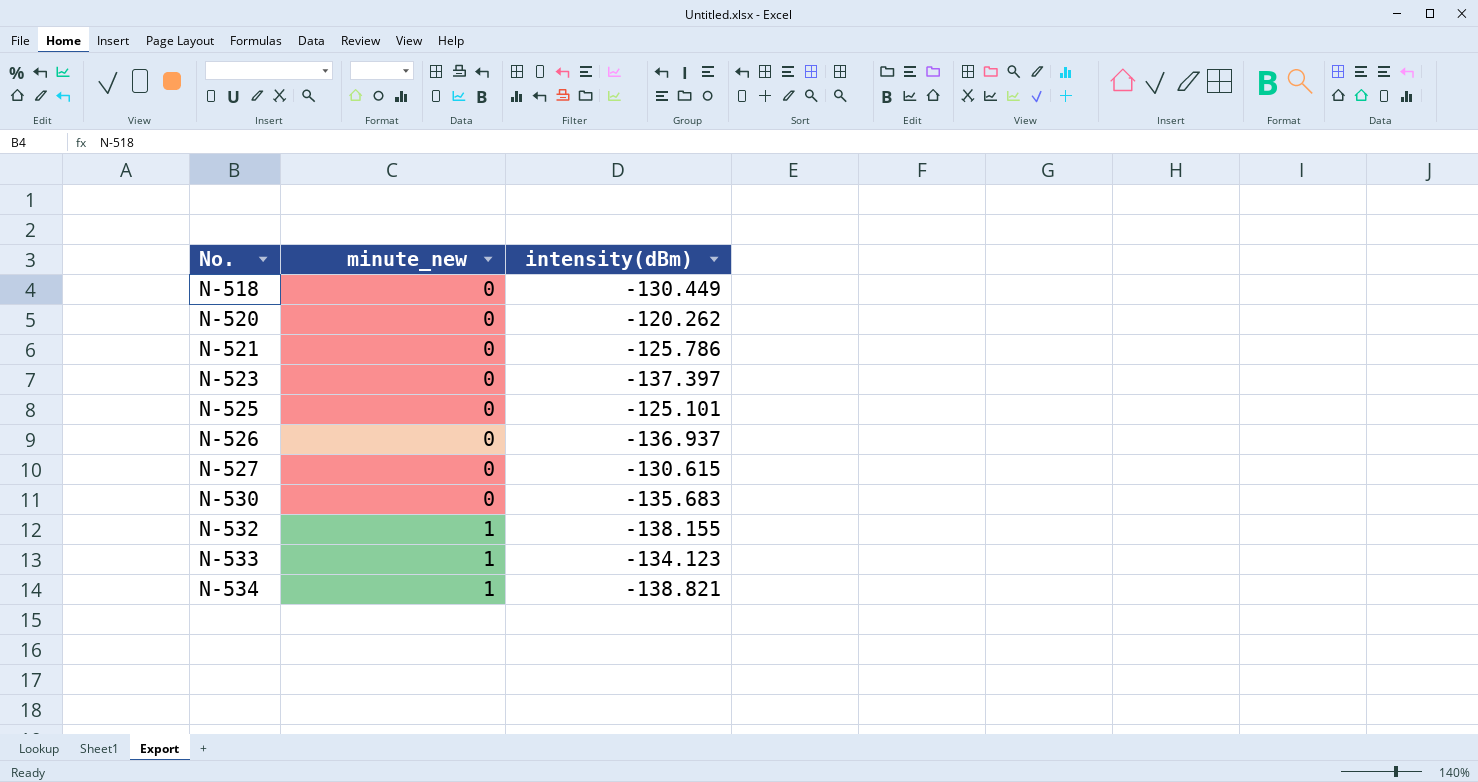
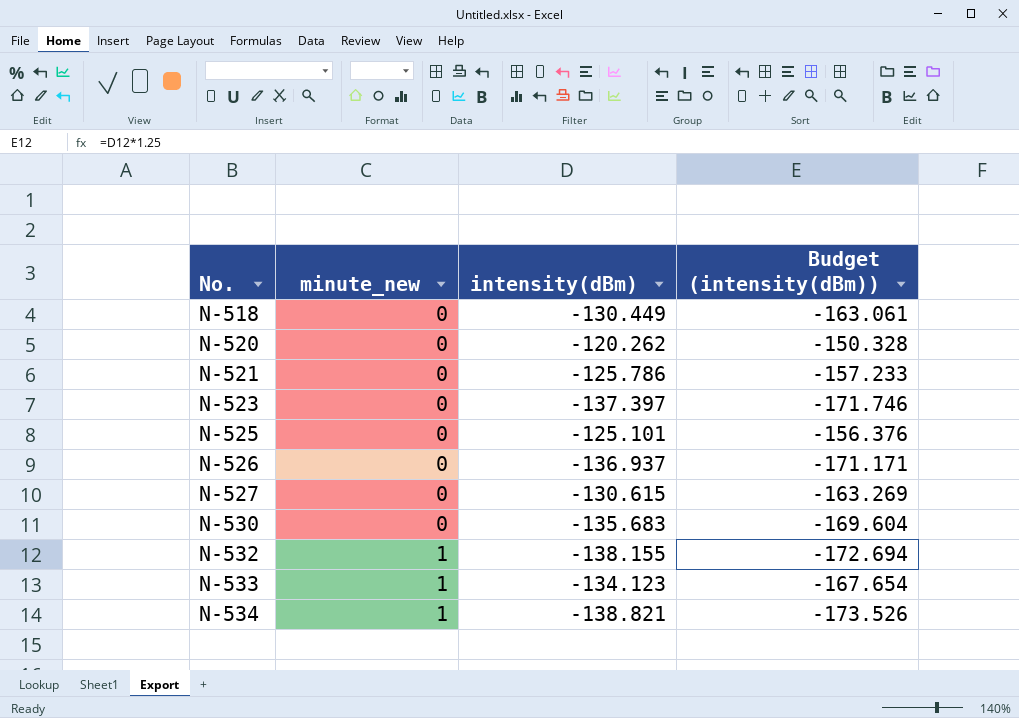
column Budget (intensity(dBm)) | formula: none -> [intensity(dBm)] * 1.25

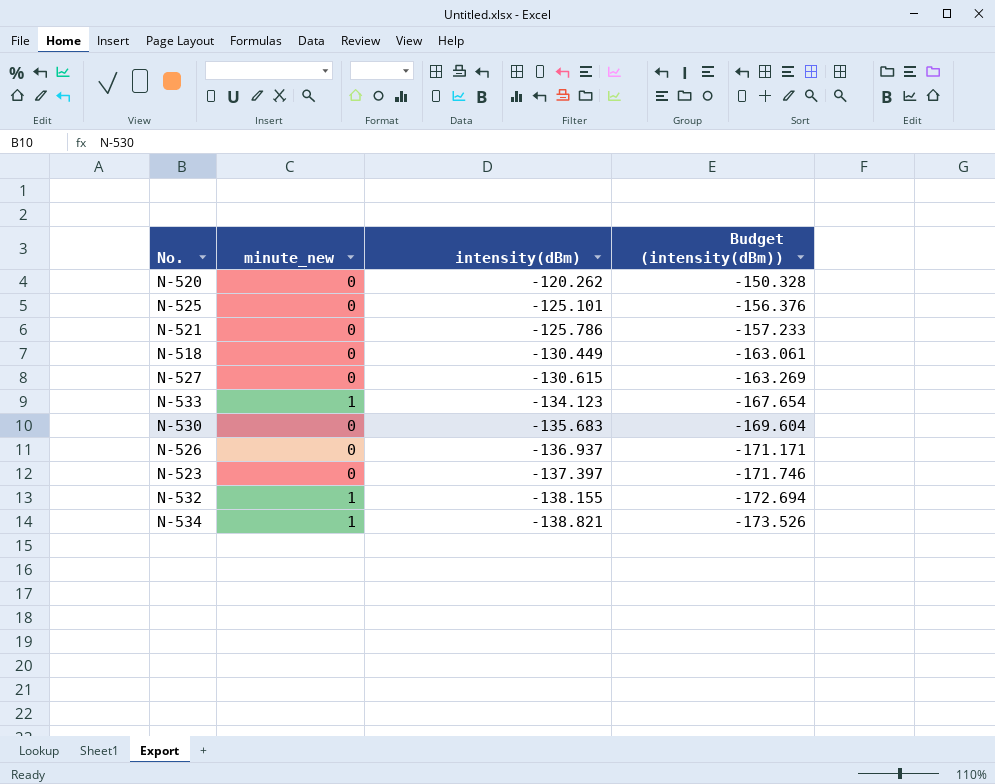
row order: No. ascending -> intensity(dBm) descending

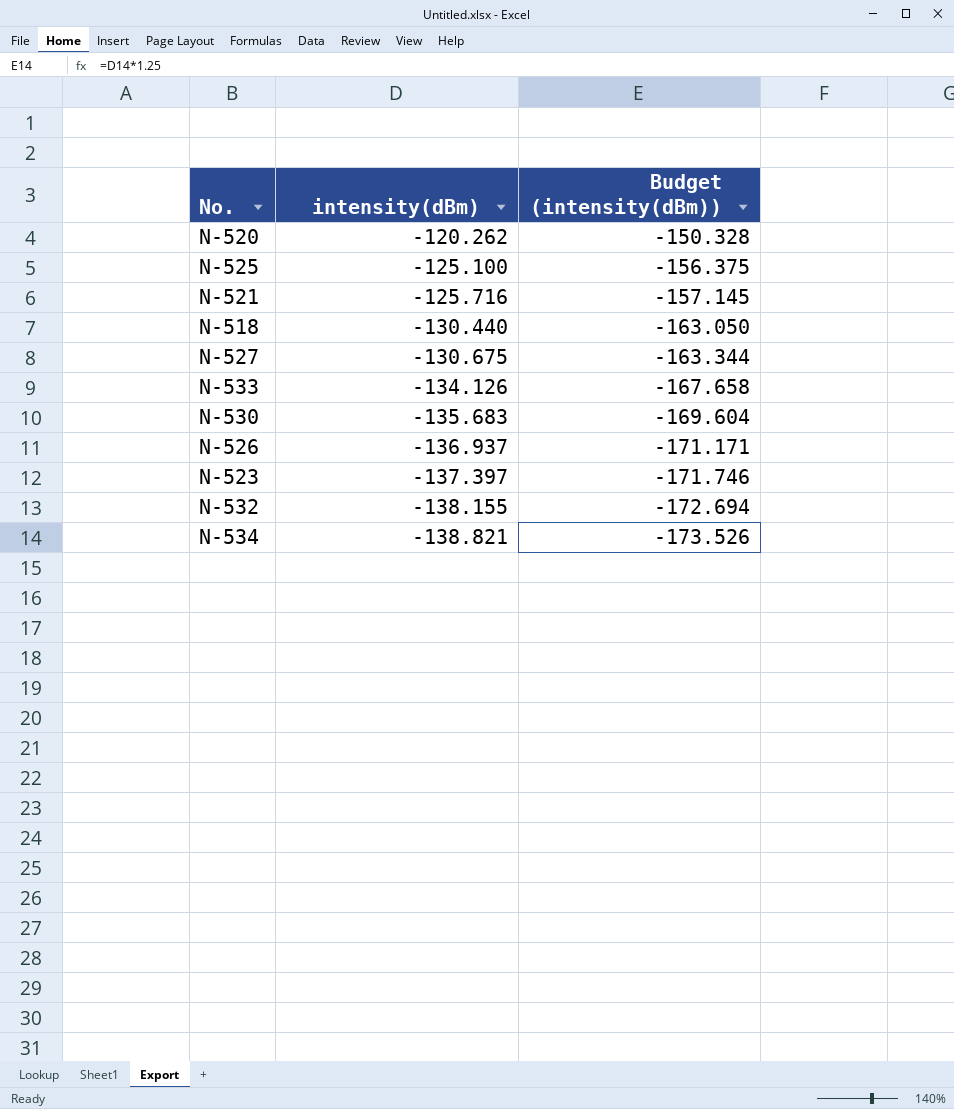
column minute_new | position: 2 -> none
N-525 | intensity(dBm): -125.101 -> -125.100
N-525 | Budget (intensity(dBm)): -156.376 -> -156.375
N-521 | intensity(dBm): -125.786 -> -125.716
N-521 | Budget (intensity(dBm)): -157.233 -> -157.145
N-518 | intensity(dBm): -130.449 -> -130.440
N-518 | Budget (intensity(dBm)): -163.061 -> -163.050
N-527 | intensity(dBm): -130.615 -> -130.675
N-527 | Budget (intensity(dBm)): -163.269 -> -163.344
N-533 | intensity(dBm): -134.123 -> -134.126
N-533 | Budget (intensity(dBm)): -167.654 -> -167.658

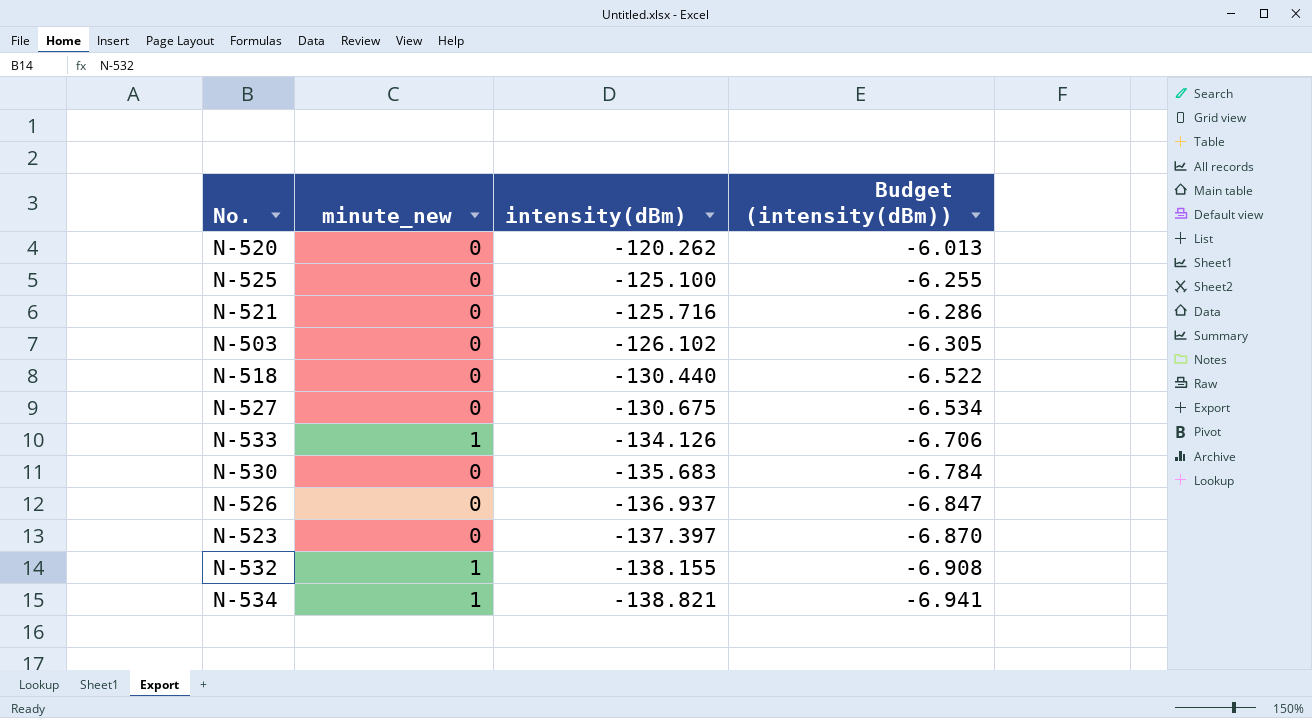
column minute_new | position: none -> 2
column Budget (intensity(dBm)) | formula: [intensity(dBm)] * 1.25 -> [intensity(dBm)] * 0.05
row N-503: none -> 0 | -126.102 | -6.305

